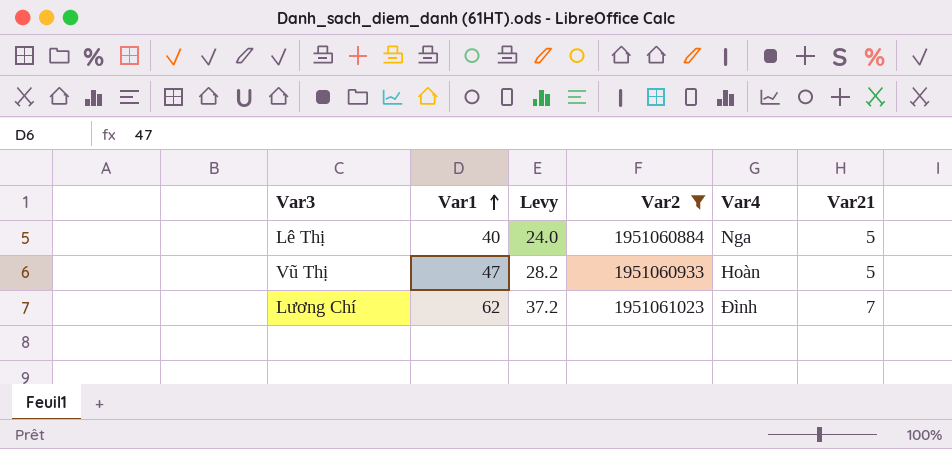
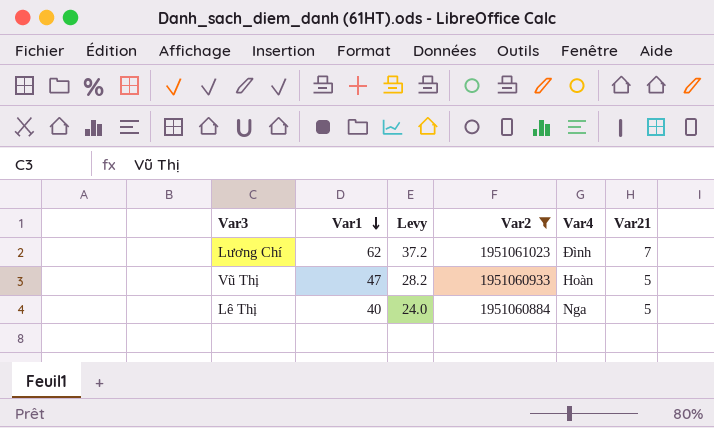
row order: Var1 ascending -> Var1 descending

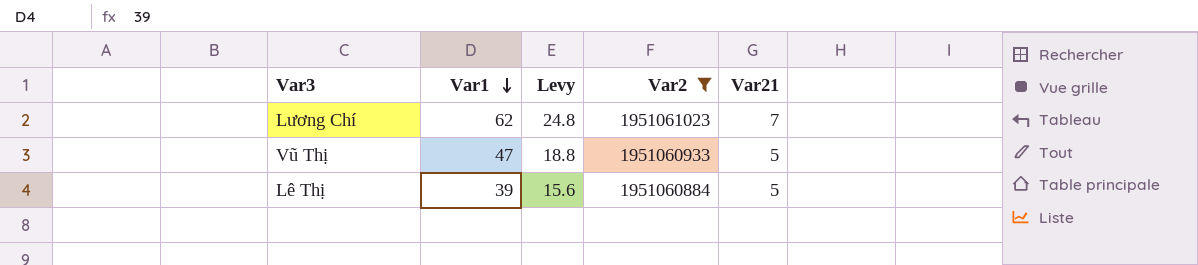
column Var4 | position: 5 -> none
column Levy | formula: [Var1] * 0.6 -> [Var1] * 0.4
Lê Thị | Var1: 40 -> 39

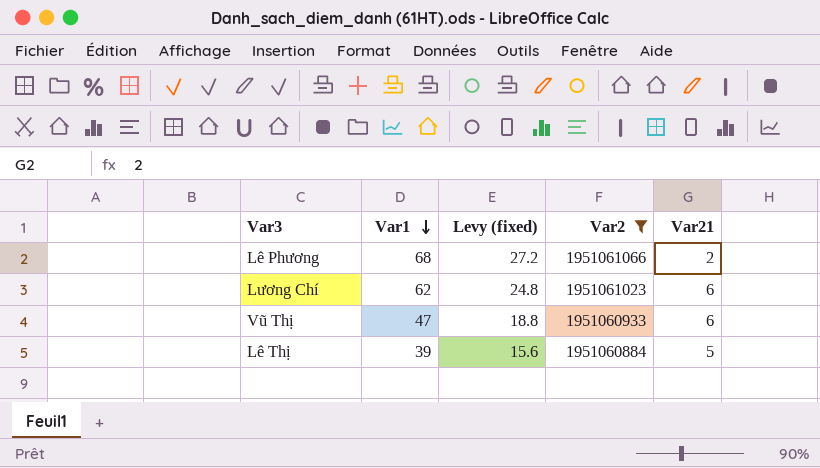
column name: Levy -> Levy (fixed)
row Lê Phương: none -> 68 | 27.2 | 1951061066 | 2
Lương Chí | Var21: 7 -> 6
Vũ Thị | Var21: 5 -> 6

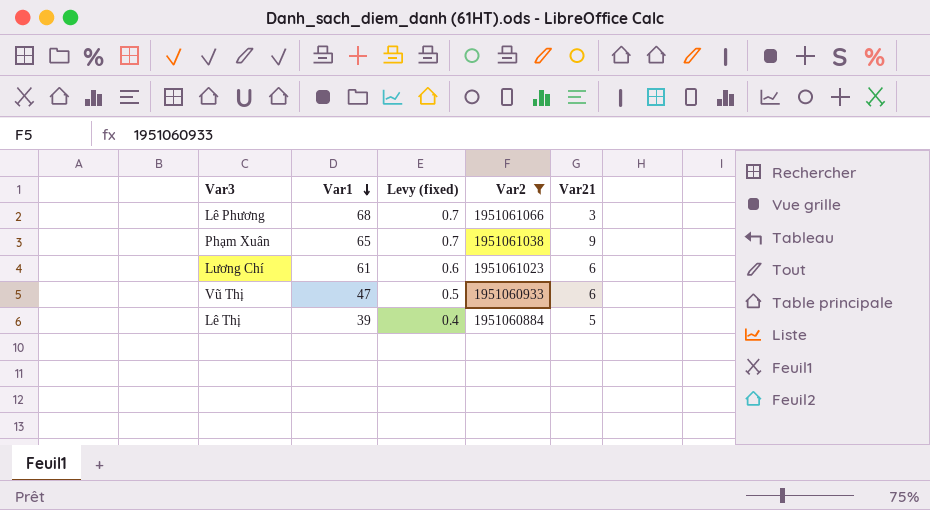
column Levy (fixed) | formula: [Var1] * 0.4 -> [Var1] * 0.01
Lê Phương | Var21: 2 -> 3
row Phạm Xuân: none -> 65 | 0.7 | 1951061038 | 9
Lương Chí | Var1: 62 -> 61

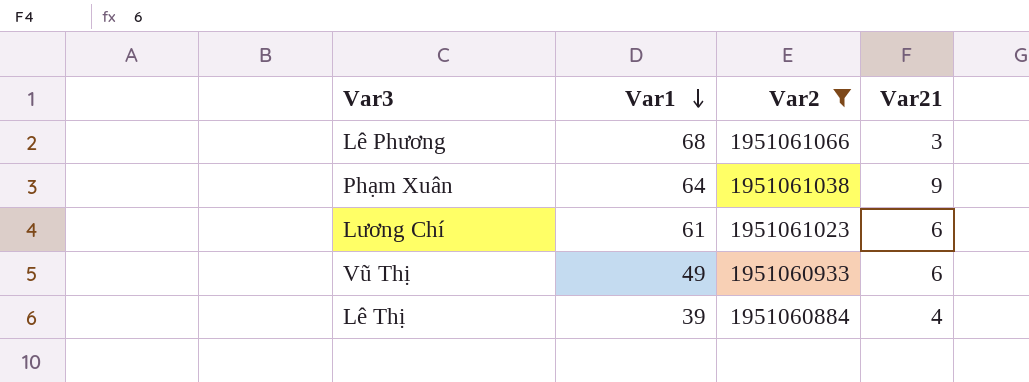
column Levy (fixed) | formula: [Var1] * 0.01 -> none
Phạm Xuân | Var1: 65 -> 64
Vũ Thị | Var1: 47 -> 49
Lê Thị | Var21: 5 -> 4

